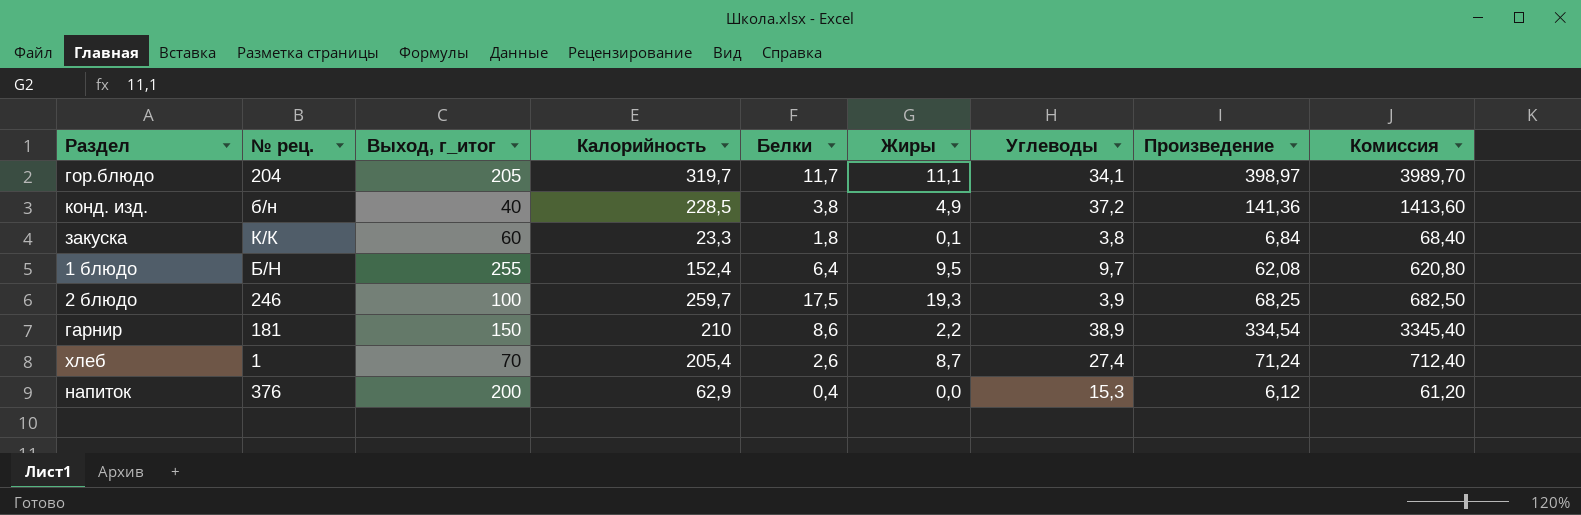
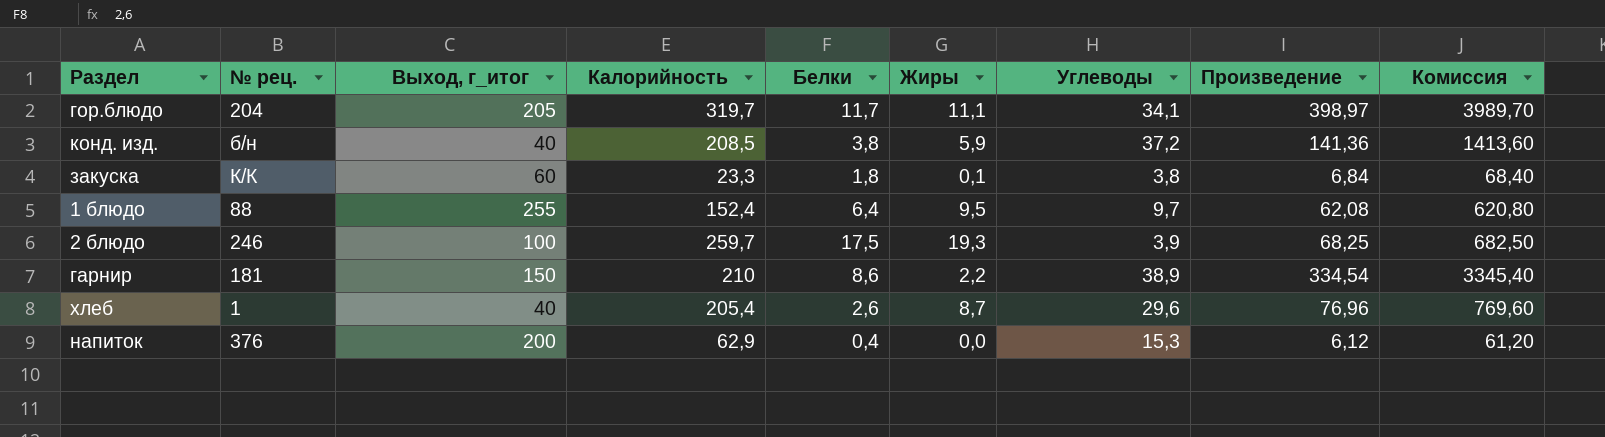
конд. изд. | Калорийность: 228,5 -> 208,5
конд. изд. | Жиры: 4,9 -> 5,9
1 блюдо | № рец.: Б/Н -> 88
хлеб | Выход, г_итог: 70 -> 40
хлеб | Углеводы: 27,4 -> 29,6
хлеб | Произведение: 71,24 -> 76,96
хлеб | Комиссия: 712,40 -> 769,60

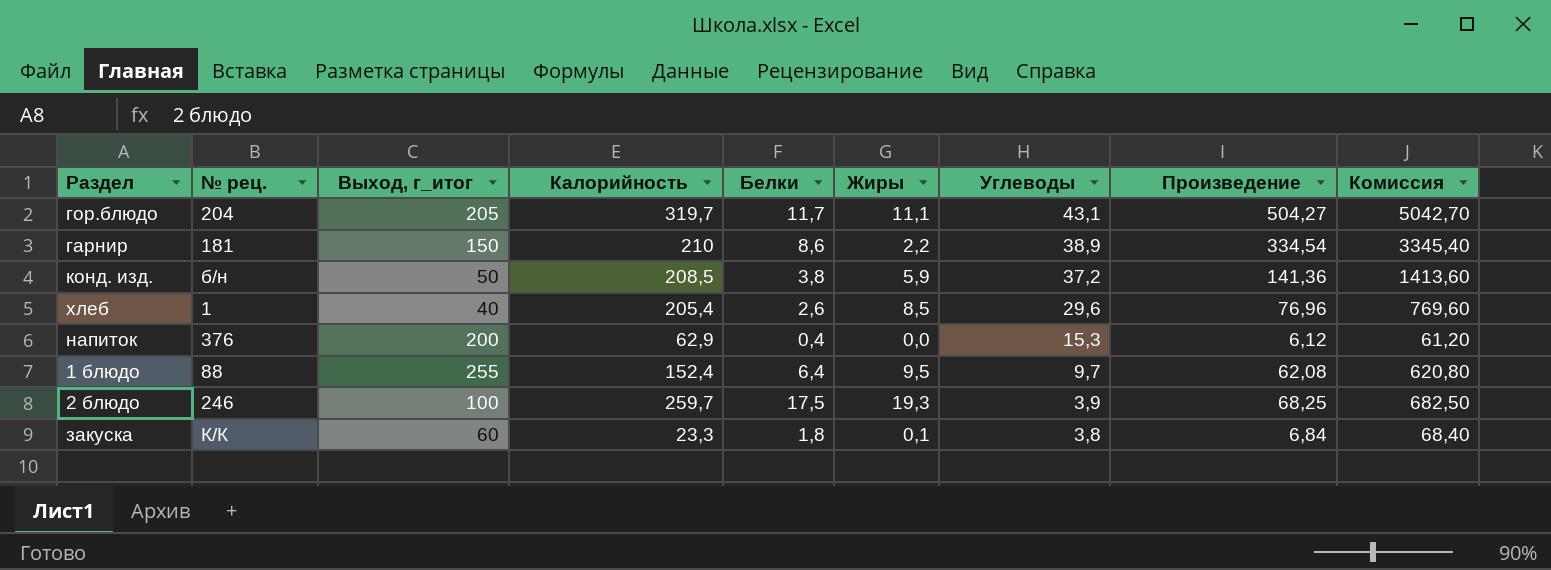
row order: none -> Углеводы descending
гор.блюдо | Углеводы: 34,1 -> 43,1
гор.блюдо | Произведение: 398,97 -> 504,27
гор.блюдо | Комиссия: 3989,70 -> 5042,70
конд. изд. | Выход, г_итог: 40 -> 50
хлеб | Жиры: 8,7 -> 8,5

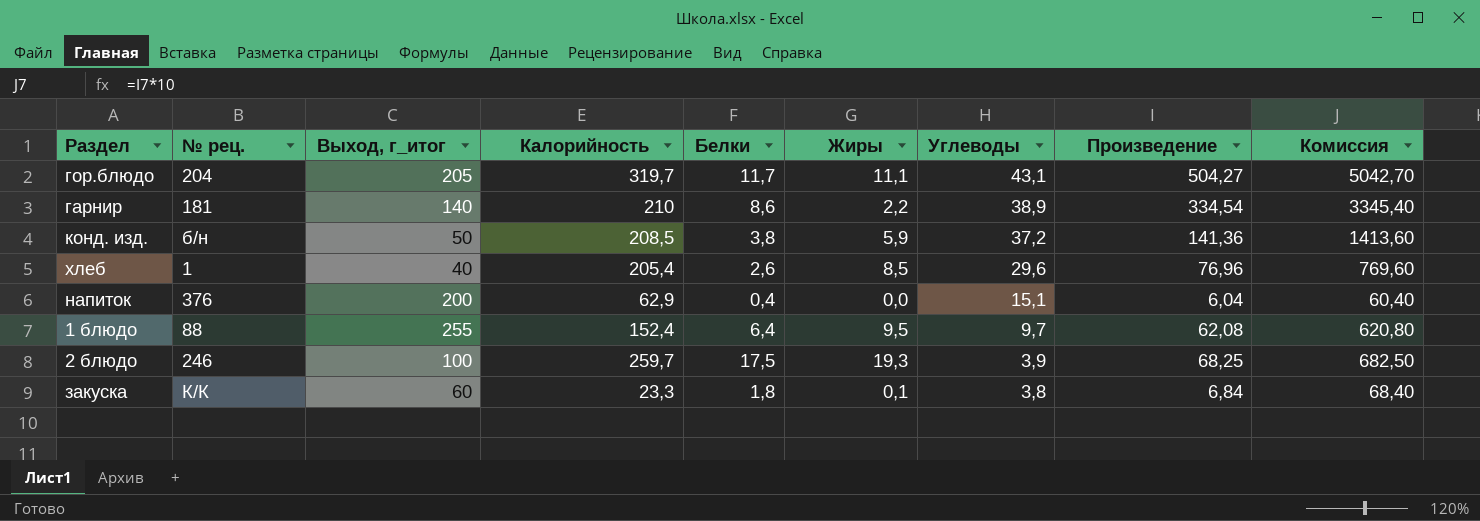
гарнир | Выход, г_итог: 150 -> 140
напиток | Углеводы: 15,3 -> 15,1
напиток | Произведение: 6,12 -> 6,04
напиток | Комиссия: 61,20 -> 60,40

